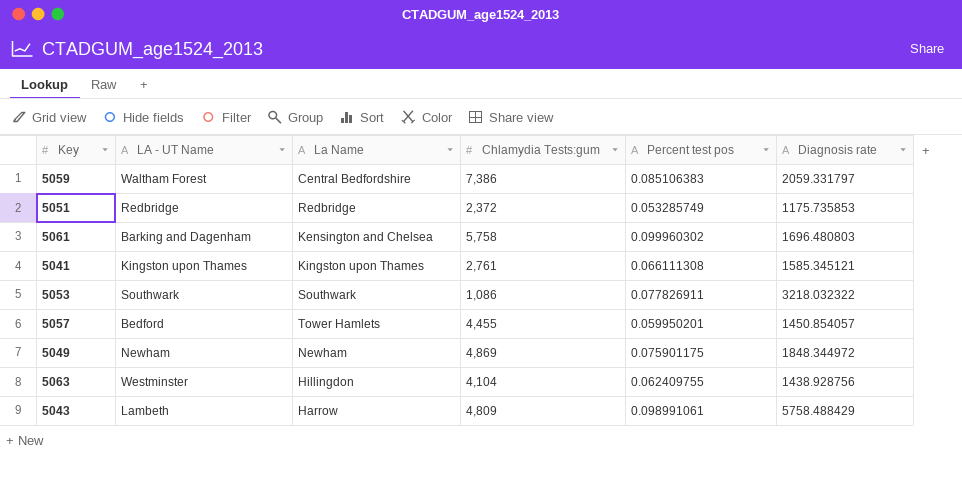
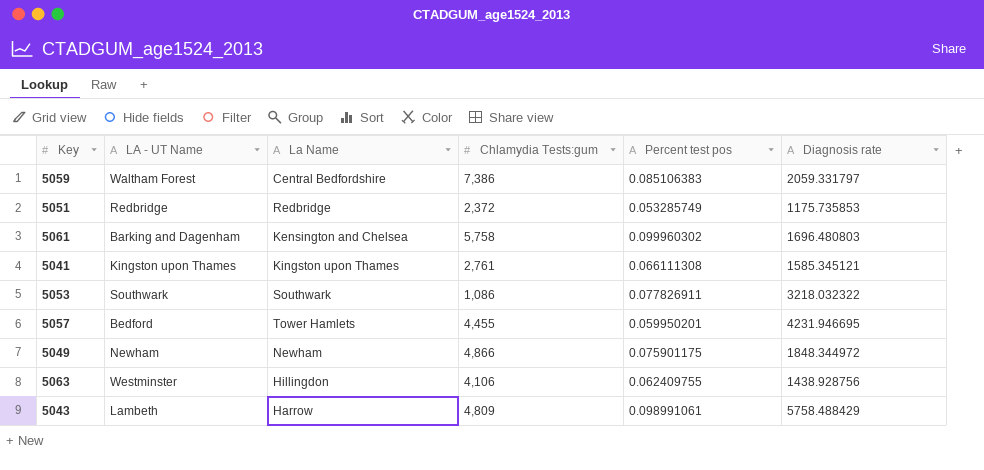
5057 | Diagnosis rate: 1450.854057 -> 4231.946695
5049 | Chlamydia Tests:gum: 4,869 -> 4,866
5063 | Chlamydia Tests:gum: 4,104 -> 4,106

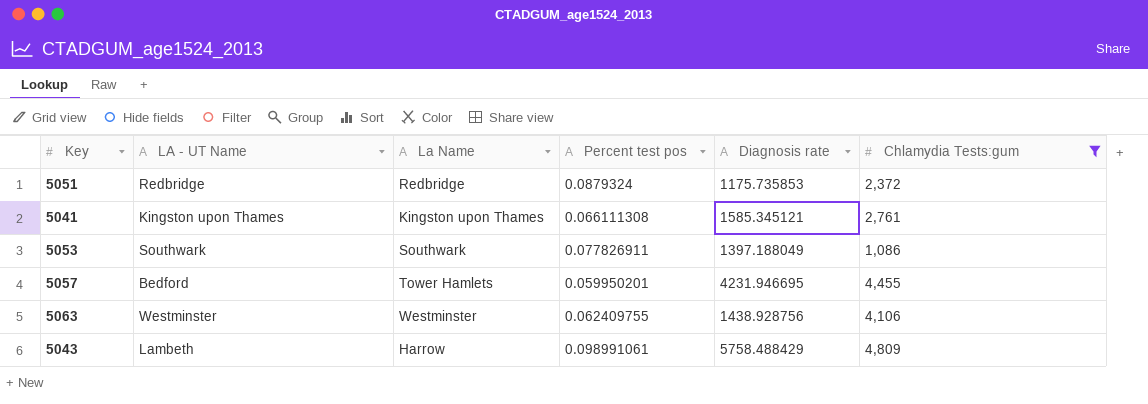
filter: none -> Chlamydia Tests:gum <= 4,809
column Chlamydia Tests:gum | position: 4 -> 6
5051 | Percent test pos: 0.053285749 -> 0.0879324
5053 | Diagnosis rate: 3218.032322 -> 1397.188049
5063 | La Name: Hillingdon -> Westminster

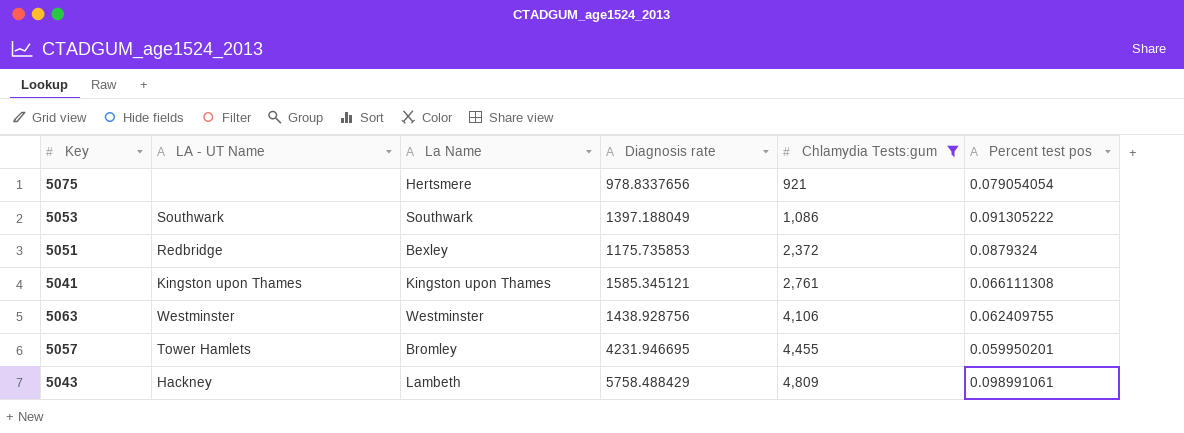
row order: none -> Chlamydia Tests:gum ascending
column Percent test pos | position: 4 -> 6
row 5075: none -> none | Hertsmere | 978.8337656 | 921 | 0.079054054
5053 | Percent test pos: 0.077826911 -> 0.091305222
5051 | La Name: Redbridge -> Bexley
5057 | LA - UT Name: Bedford -> Tower Hamlets
5057 | La Name: Tower Hamlets -> Bromley
5043 | LA - UT Name: Lambeth -> Hackney
5043 | La Name: Harrow -> Lambeth

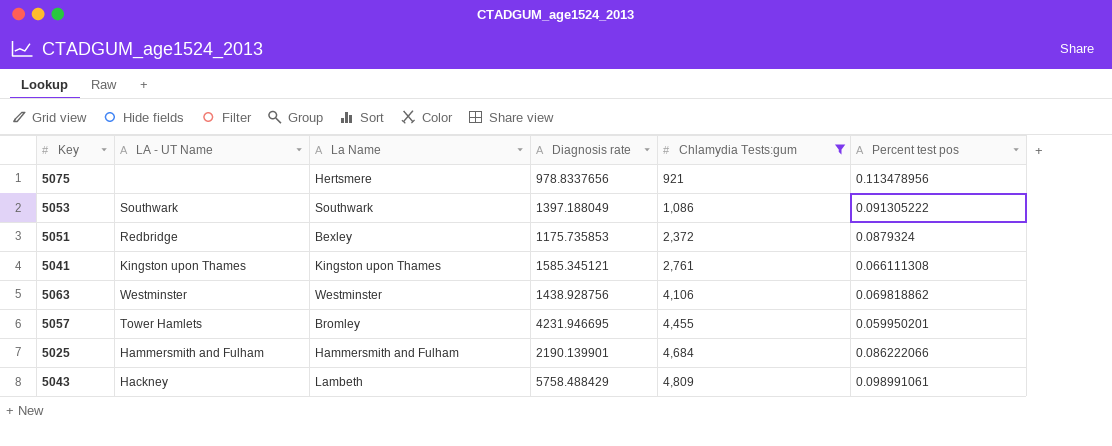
5075 | Percent test pos: 0.079054054 -> 0.113478956
5063 | Percent test pos: 0.062409755 -> 0.069818862
row 5025: none -> Hammersmith and Fulham | Hammersmith and Fulham | 2190.139901 | 4,684 | 0.086222066

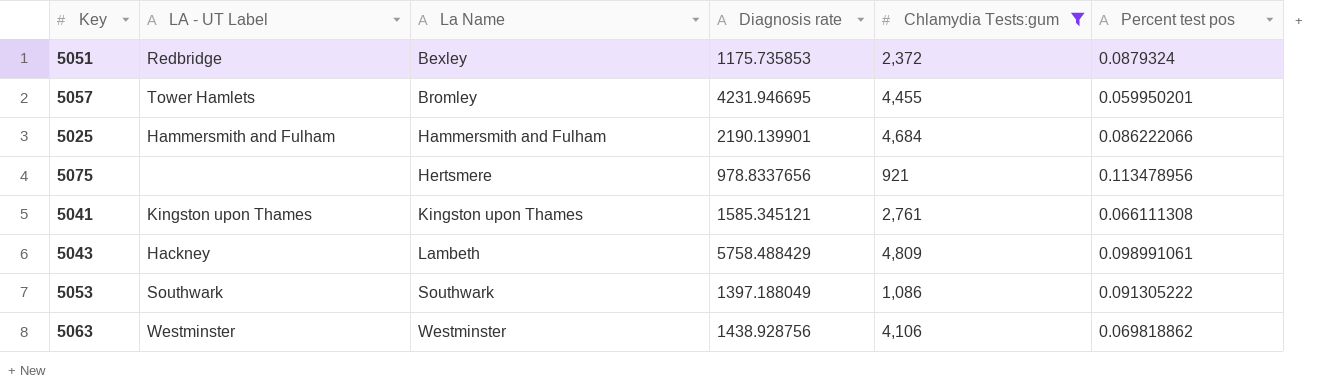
row order: Chlamydia Tests:gum ascending -> La Name ascending
column name: LA - UT Name -> LA - UT Label

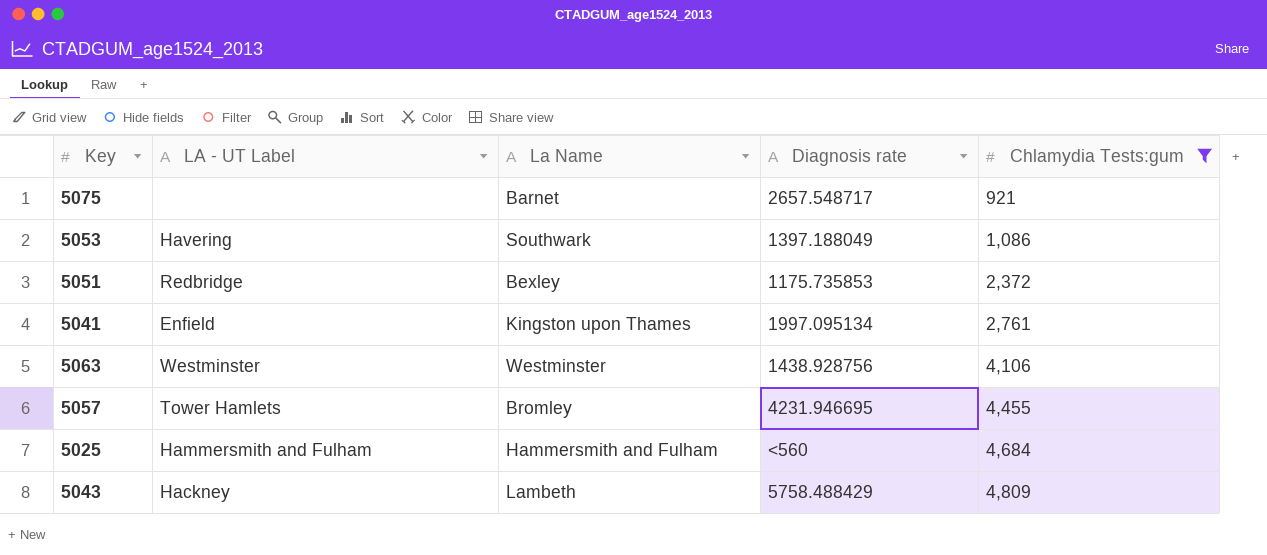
row order: La Name ascending -> Chlamydia Tests:gum ascending
column Percent test pos | position: 6 -> none
5075 | La Name: Hertsmere -> Barnet
5075 | Diagnosis rate: 978.8337656 -> 2657.548717
5053 | LA - UT Label: Southwark -> Havering
5041 | LA - UT Label: Kingston upon Thames -> Enfield
5041 | Diagnosis rate: 1585.345121 -> 1997.095134
5025 | Diagnosis rate: 2190.139901 -> <560

